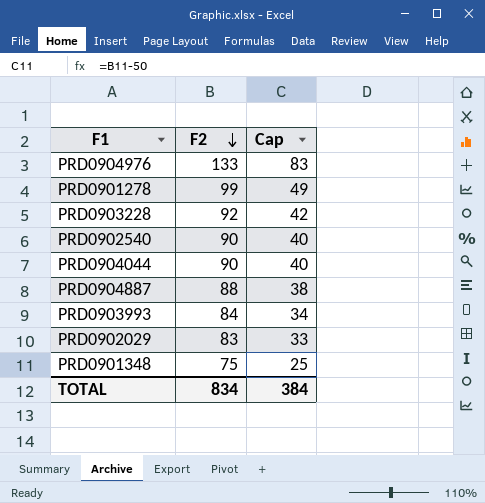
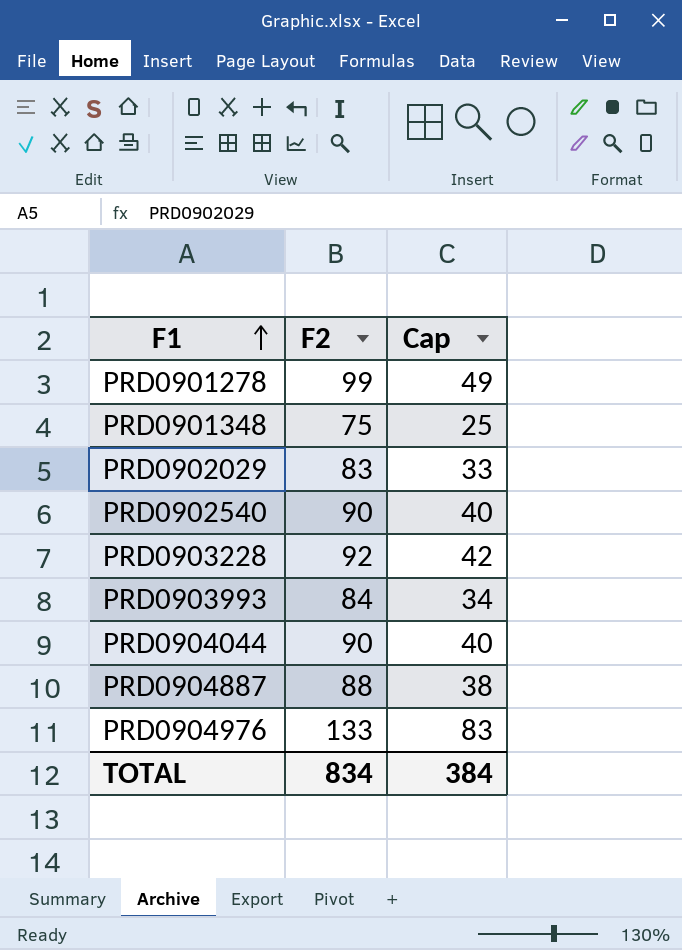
row order: F2 descending -> F1 ascending

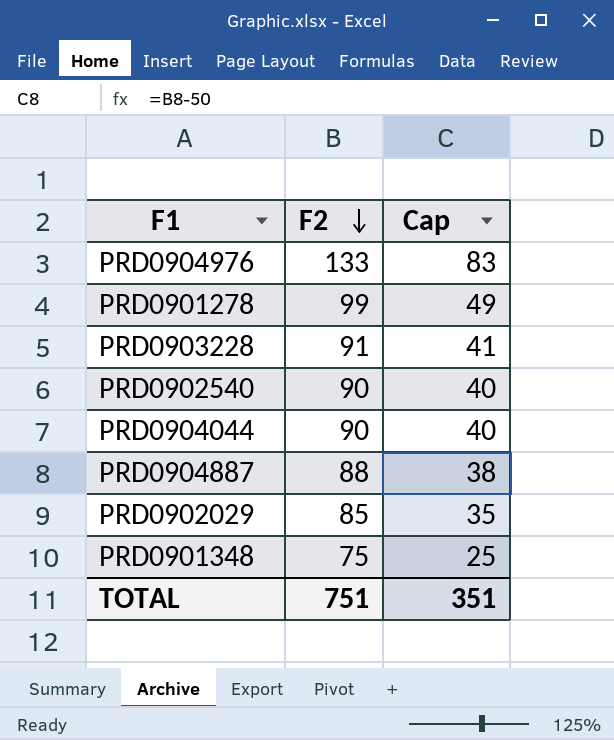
row order: F1 ascending -> F2 descending
row PRD0903993: 84 | 34 -> none
PRD0903228 | F2: 92 -> 91
PRD0903228 | Cap: 42 -> 41
PRD0902029 | F2: 83 -> 85
PRD0902029 | Cap: 33 -> 35
TOTAL | F2: 834 -> 751
TOTAL | Cap: 384 -> 351

